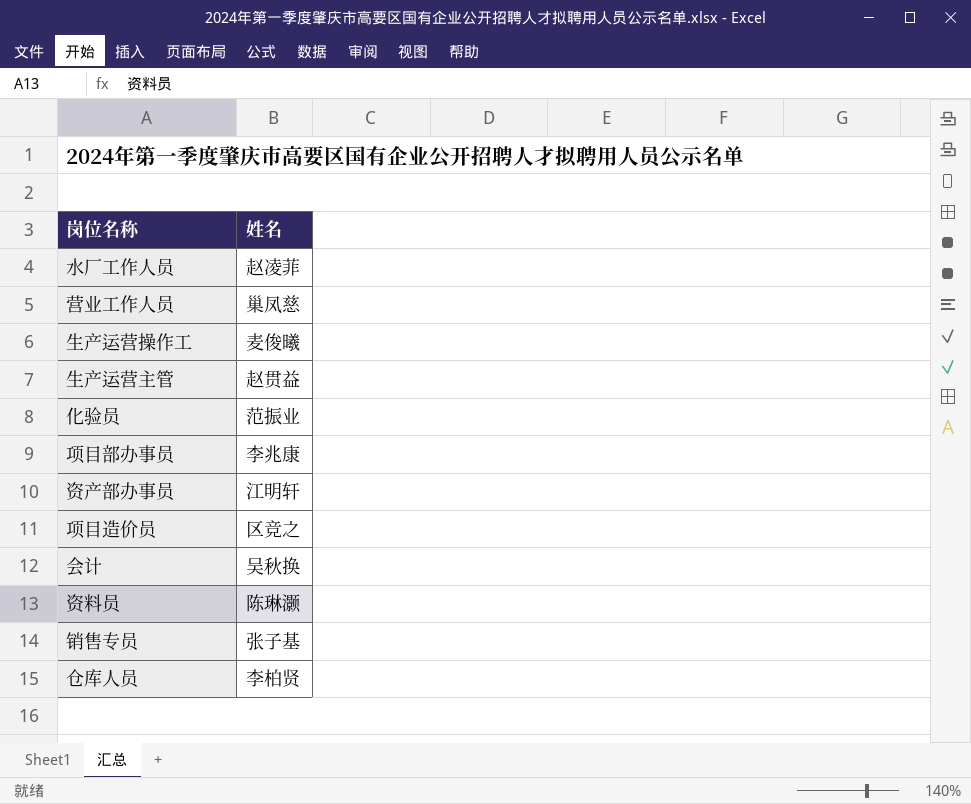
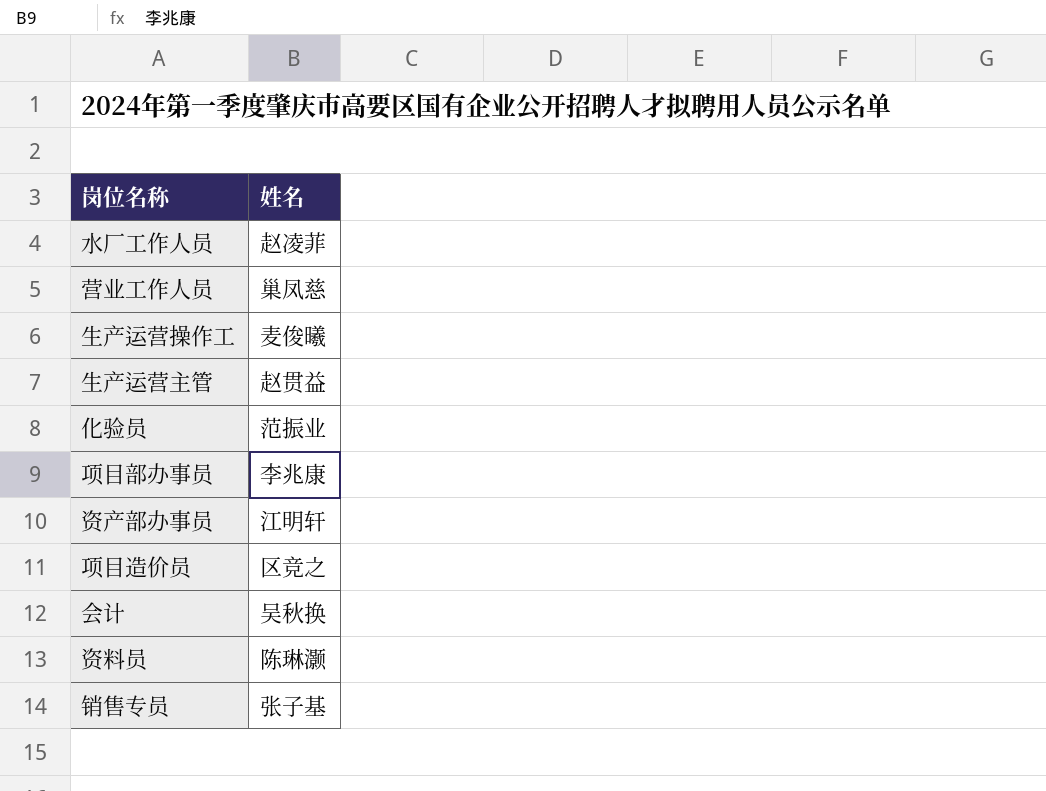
row 仓库人员: 李柏贤 -> none

